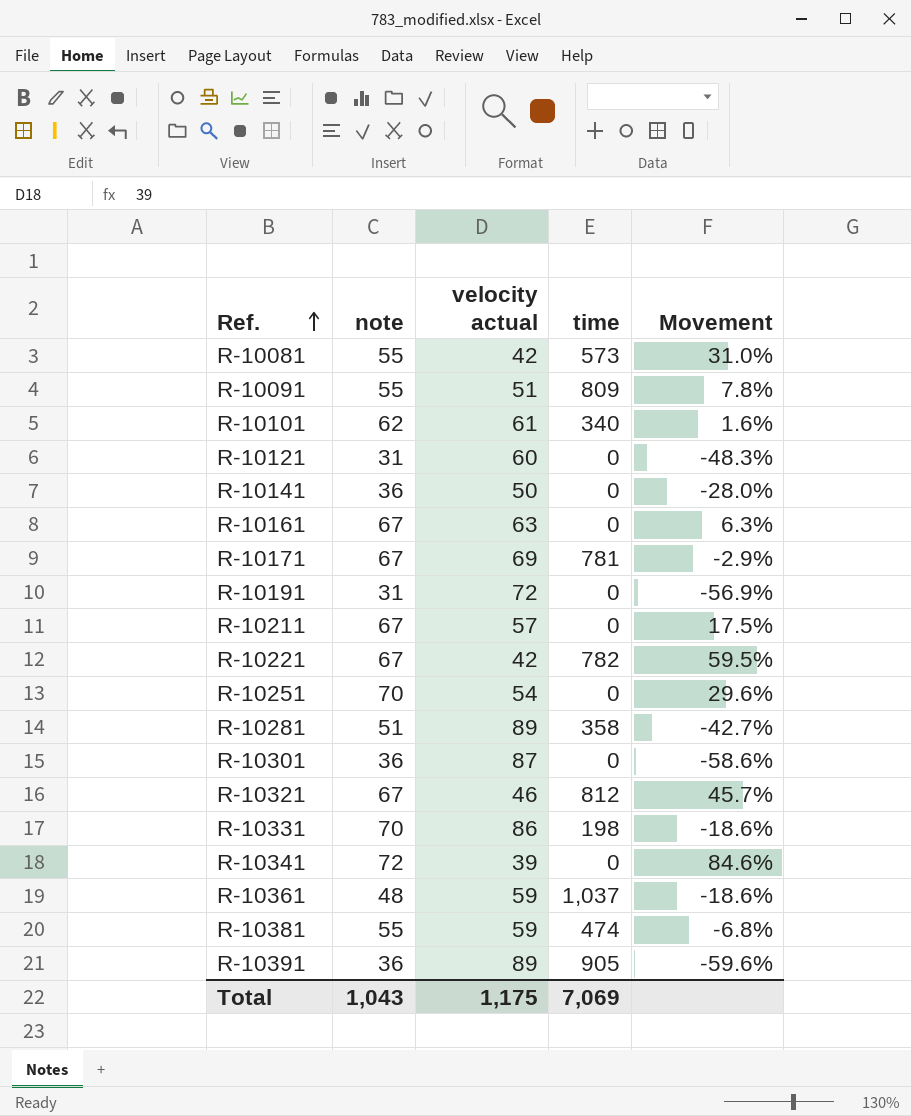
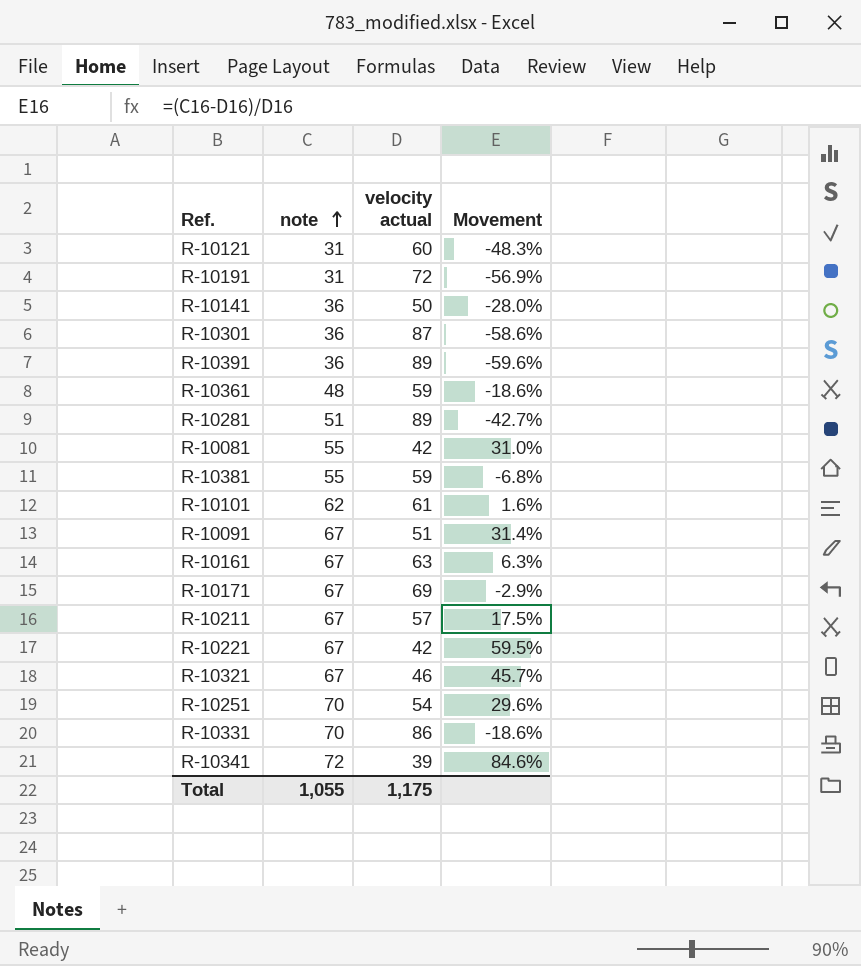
row order: Ref. ascending -> note ascending
column time | position: 4 -> none
R-10091 | note: 55 -> 67
R-10091 | Movement: 7.8% -> 31.4%
Total | note: 1,043 -> 1,055

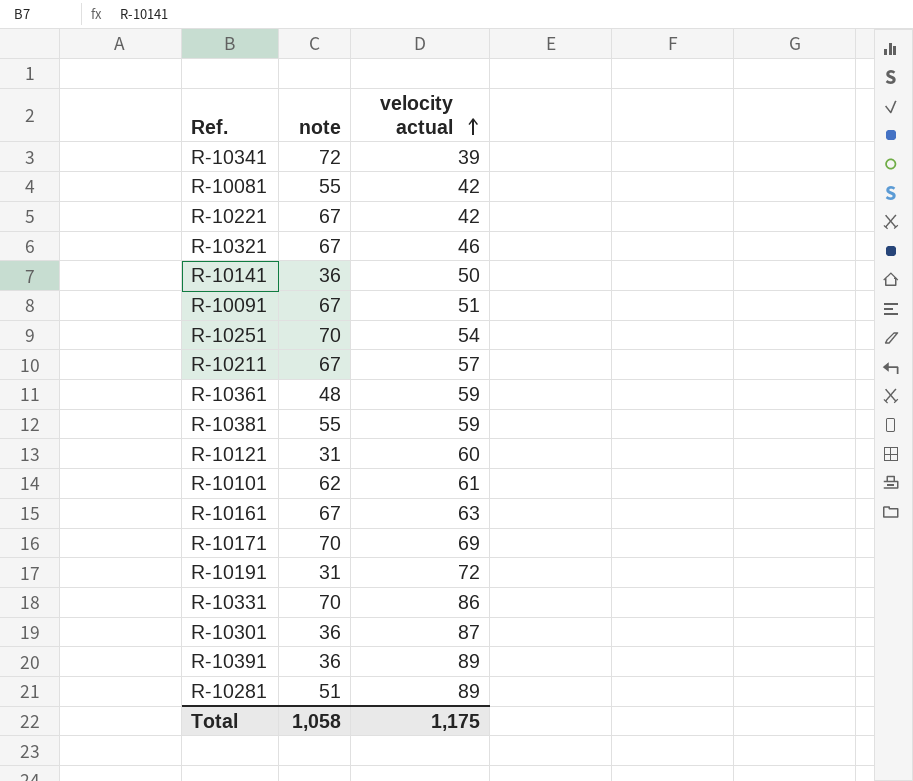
row order: note ascending -> velocity actual ascending
column Movement | formula: ([note] - [velocity actual]) / [velocity actual] -> none
R-10171 | note: 67 -> 70
Total | note: 1,055 -> 1,058

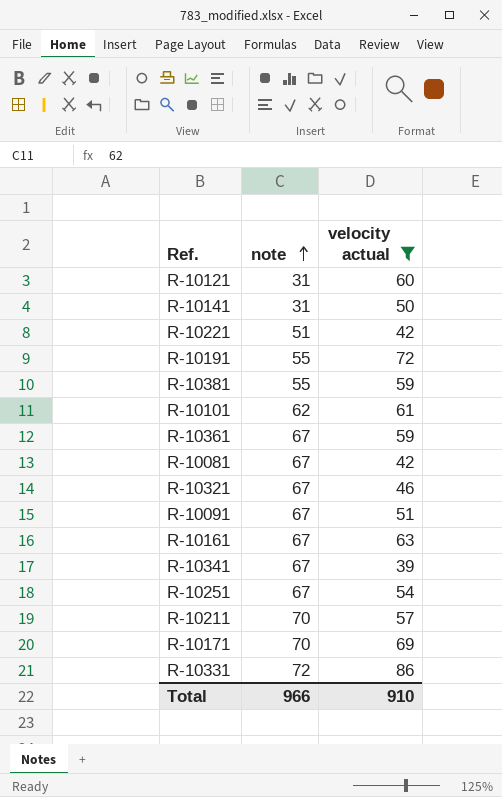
filter: none -> velocity actual <= 86
row order: velocity actual ascending -> note ascending
R-10141 | note: 36 -> 31
R-10221 | note: 67 -> 51
R-10191 | note: 31 -> 55
R-10361 | note: 48 -> 67
R-10081 | note: 55 -> 67
R-10341 | note: 72 -> 67
R-10251 | note: 70 -> 67
R-10211 | note: 67 -> 70
R-10331 | note: 70 -> 72
Total | note: 1,058 -> 966
Total | velocity actual: 1,175 -> 910

